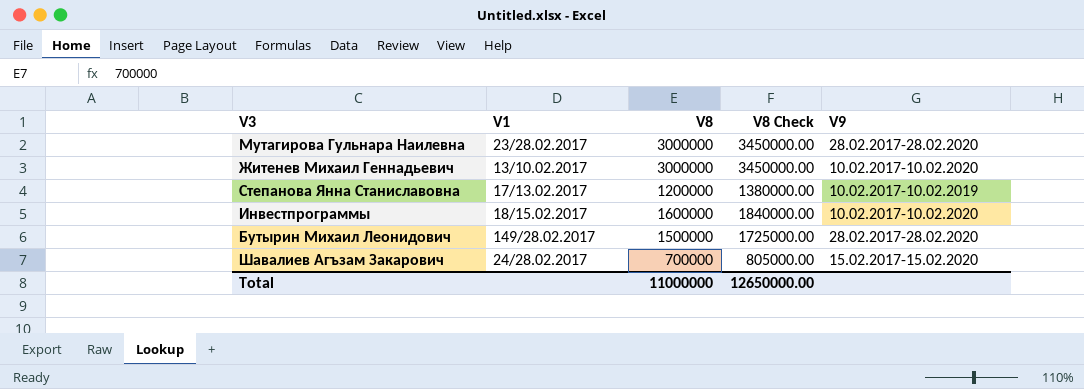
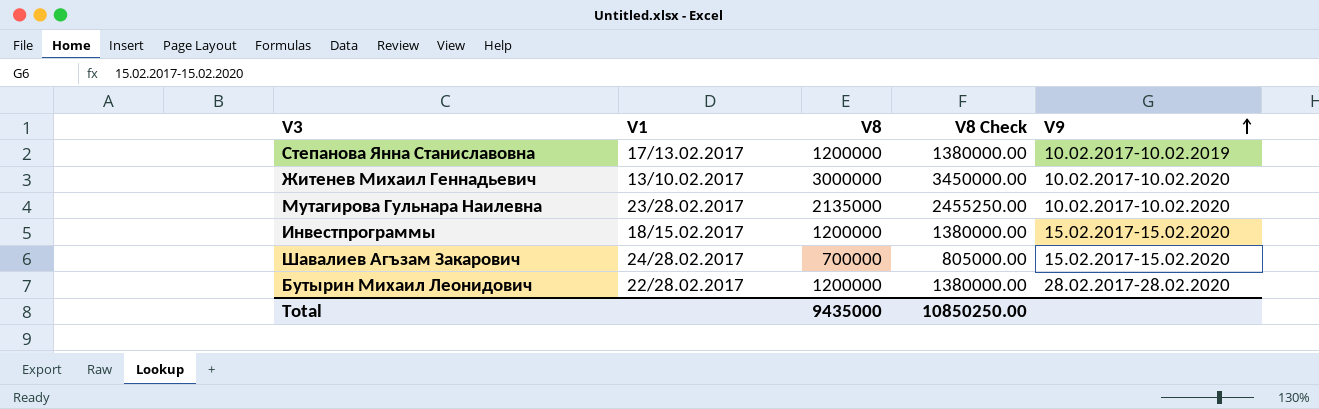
row order: none -> V9 ascending
Мутагирова Гульнара Наилевна | V8: 3000000 -> 2135000
Мутагирова Гульнара Наилевна | V8 Check: 3450000.00 -> 2455250.00
Мутагирова Гульнара Наилевна | V9: 28.02.2017-28.02.2020 -> 10.02.2017-10.02.2020
Инвестпрограммы | V8: 1600000 -> 1200000
Инвестпрограммы | V8 Check: 1840000.00 -> 1380000.00
Инвестпрограммы | V9: 10.02.2017-10.02.2020 -> 15.02.2017-15.02.2020
Бутырин Михаил Леонидович | V1: 149/28.02.2017 -> 22/28.02.2017
Бутырин Михаил Леонидович | V8: 1500000 -> 1200000
Бутырин Михаил Леонидович | V8 Check: 1725000.00 -> 1380000.00
Total | V8: 11000000 -> 9435000
Total | V8 Check: 12650000.00 -> 10850250.00

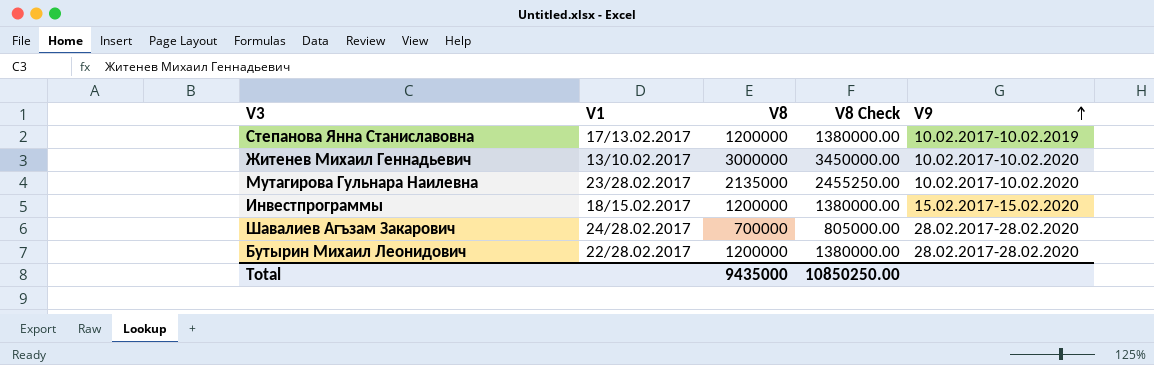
Шавалиев Агъзам Закарович | V9: 15.02.2017-15.02.2020 -> 28.02.2017-28.02.2020

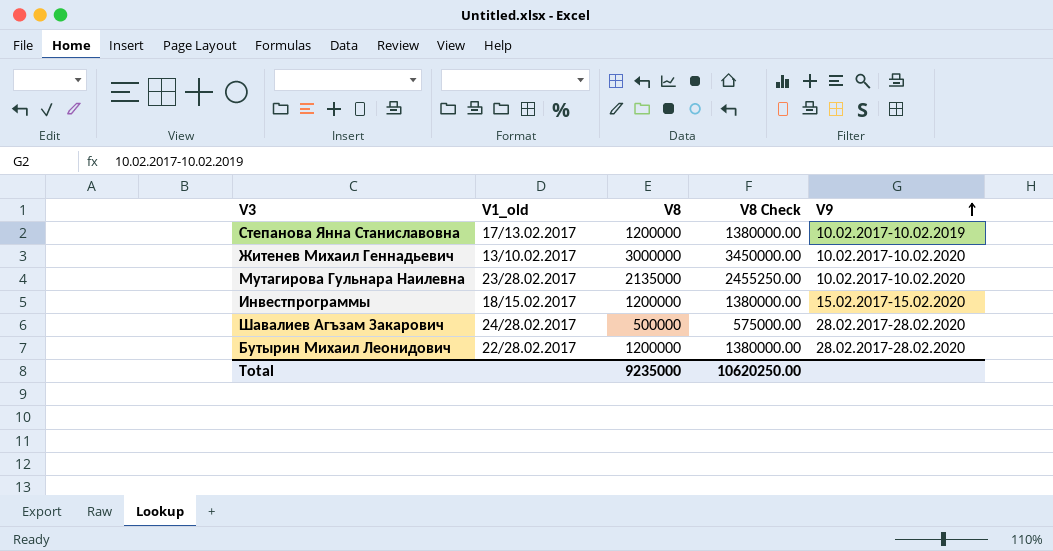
column name: V1 -> V1_old
Шавалиев Агъзам Закарович | V8: 700000 -> 500000
Шавалиев Агъзам Закарович | V8 Check: 805000.00 -> 575000.00
Total | V8: 9435000 -> 9235000
Total | V8 Check: 10850250.00 -> 10620250.00

